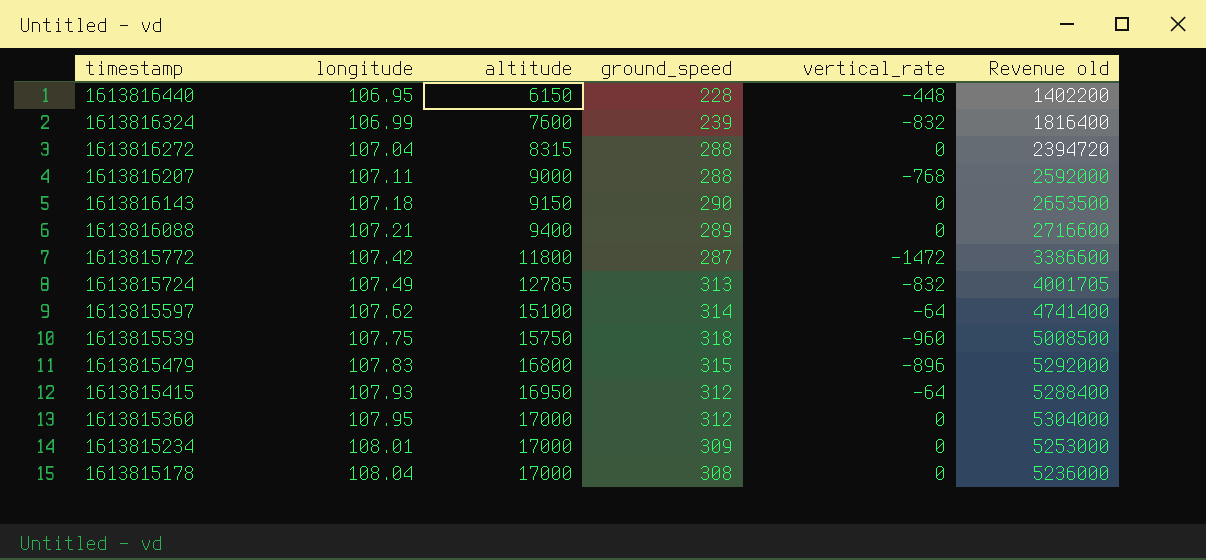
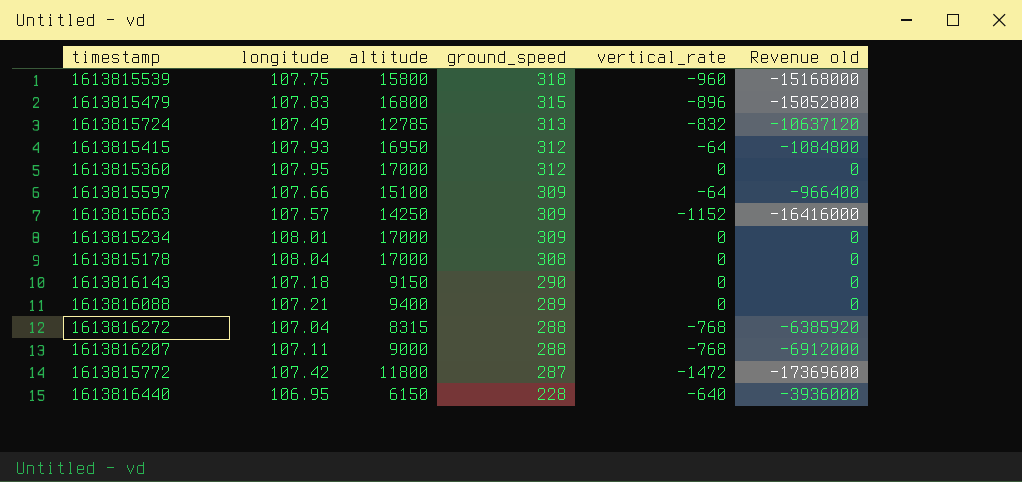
row order: timestamp descending -> ground_speed descending
column Revenue old | formula: [altitude] * [ground_speed] -> [altitude] * [vertical_rate]
row 1613816324: 106.99 | 7600 | 239 | -832 | 1816400 -> none
1613815539 | altitude: 15750 -> 15800
1613815597 | longitude: 107.62 -> 107.66
1613815597 | ground_speed: 314 -> 309
row 1613815663: none -> 107.57 | 14250 | 309 | -1152 | -16416000
1613816272 | vertical_rate: 0 -> -768
1613816440 | vertical_rate: -448 -> -640

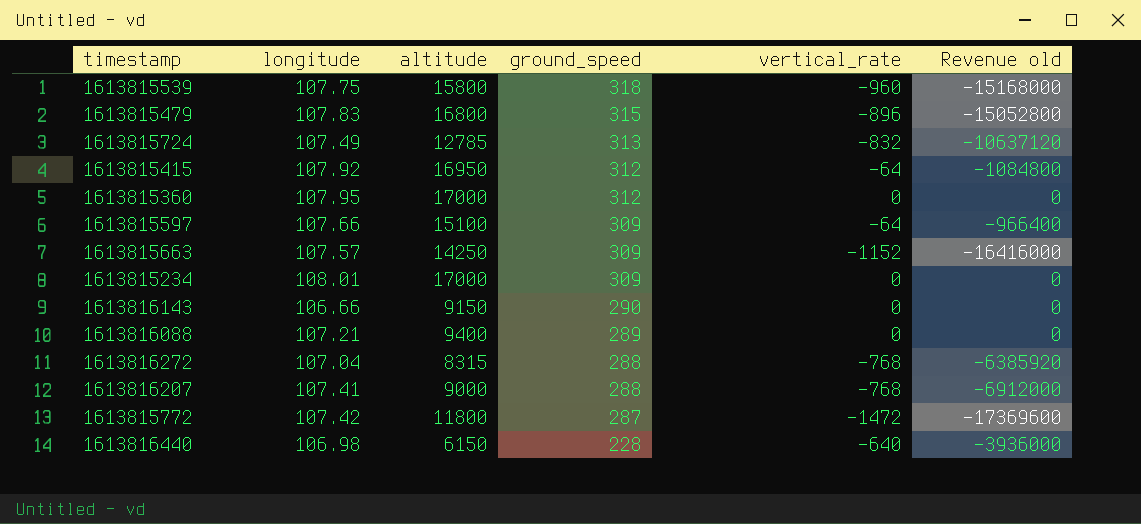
row 1613815178: 108.04 | 17000 | 308 | 0 | 0 -> none
1613815415 | longitude: 107.93 -> 107.92
1613816143 | longitude: 107.18 -> 106.66
1613816207 | longitude: 107.11 -> 107.41
1613816440 | longitude: 106.95 -> 106.98

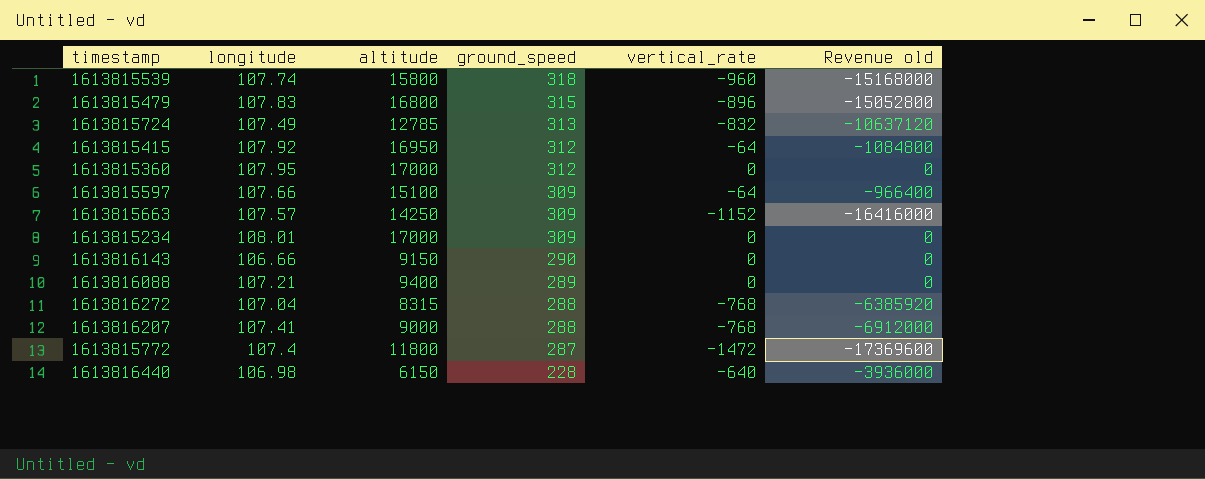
1613815539 | longitude: 107.75 -> 107.74
1613815772 | longitude: 107.42 -> 107.4

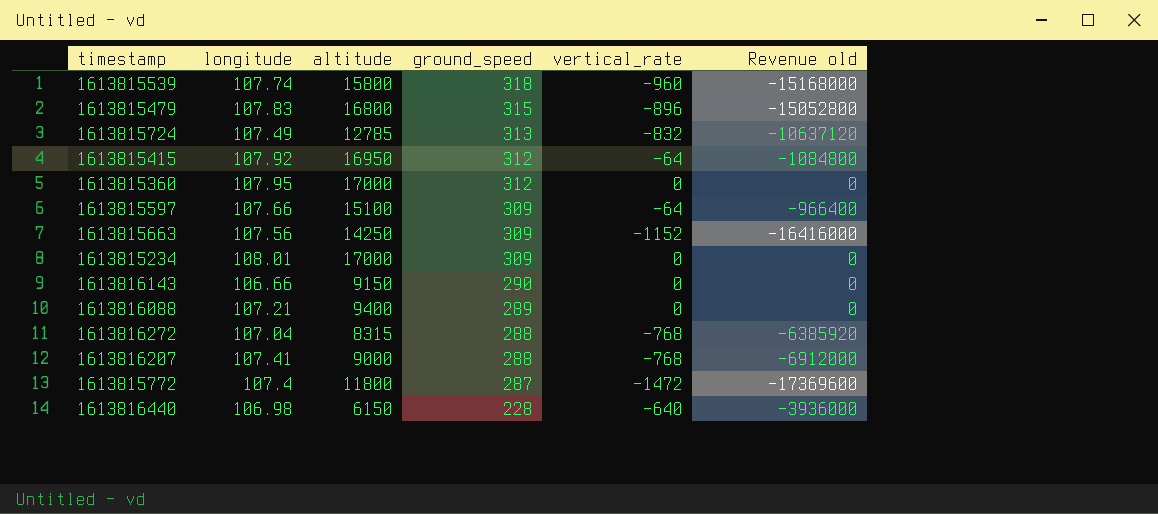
1613815663 | longitude: 107.57 -> 107.56

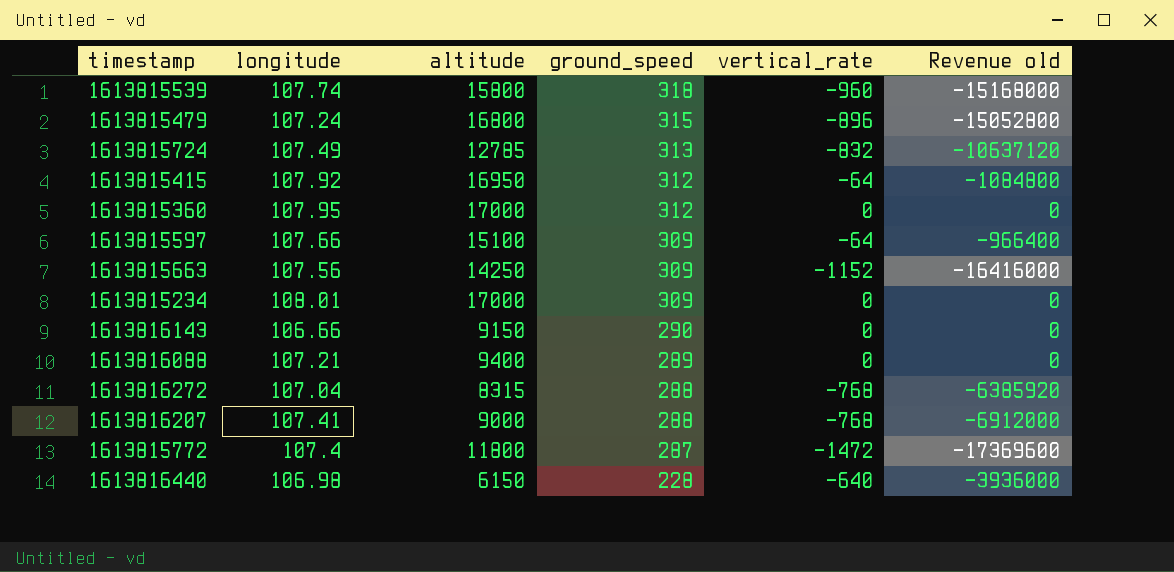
1613815479 | longitude: 107.83 -> 107.24

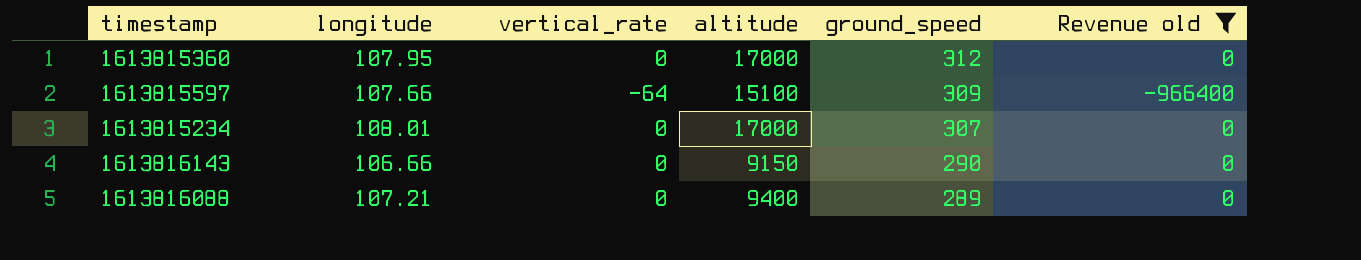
filter: none -> Revenue old >= -966400
column vertical_rate | position: 5 -> 3
1613815234 | ground_speed: 309 -> 307

